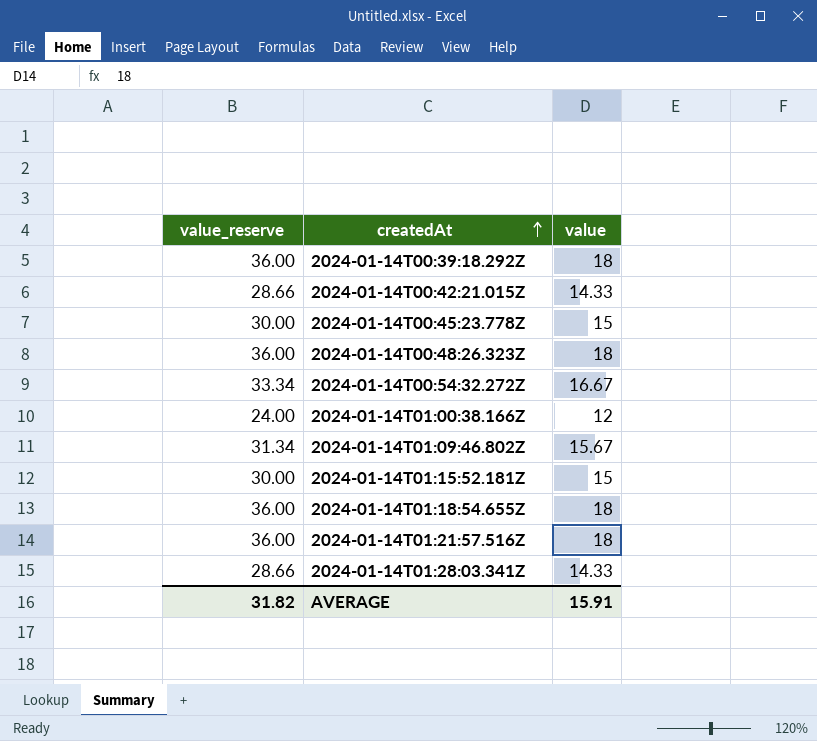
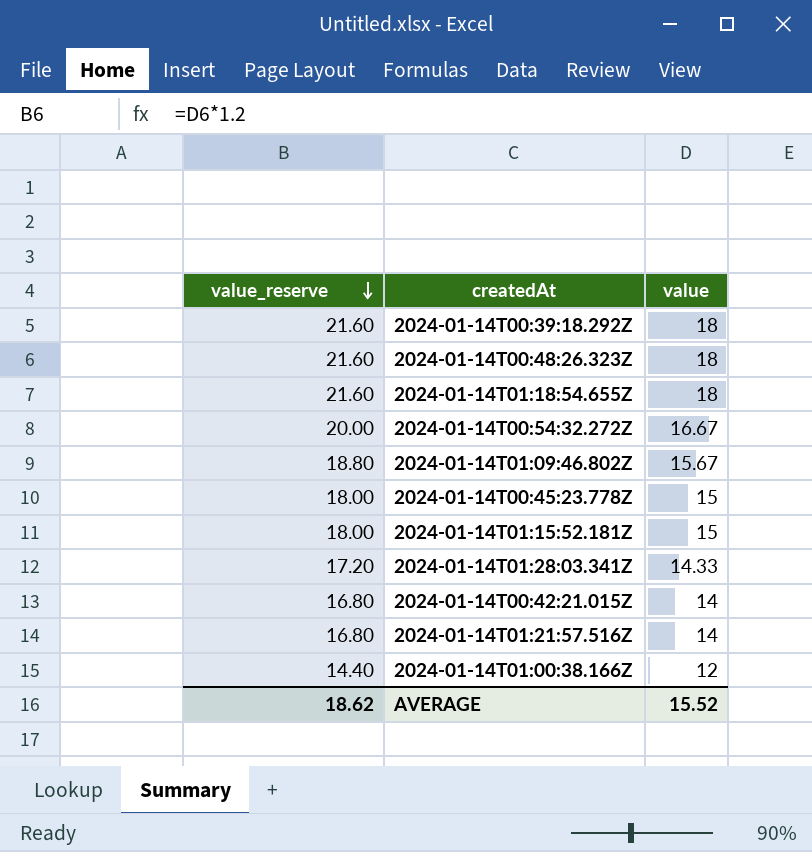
row order: createdAt ascending -> value_reserve descending
column value_reserve | formula: [value] * 2 -> [value] * 1.2
2024-01-14T00:42:21.015Z | value: 14.33 -> 14
2024-01-14T01:21:57.516Z | value: 18 -> 14
AVERAGE | value_reserve: 31.82 -> 18.62
AVERAGE | value: 15.91 -> 15.52

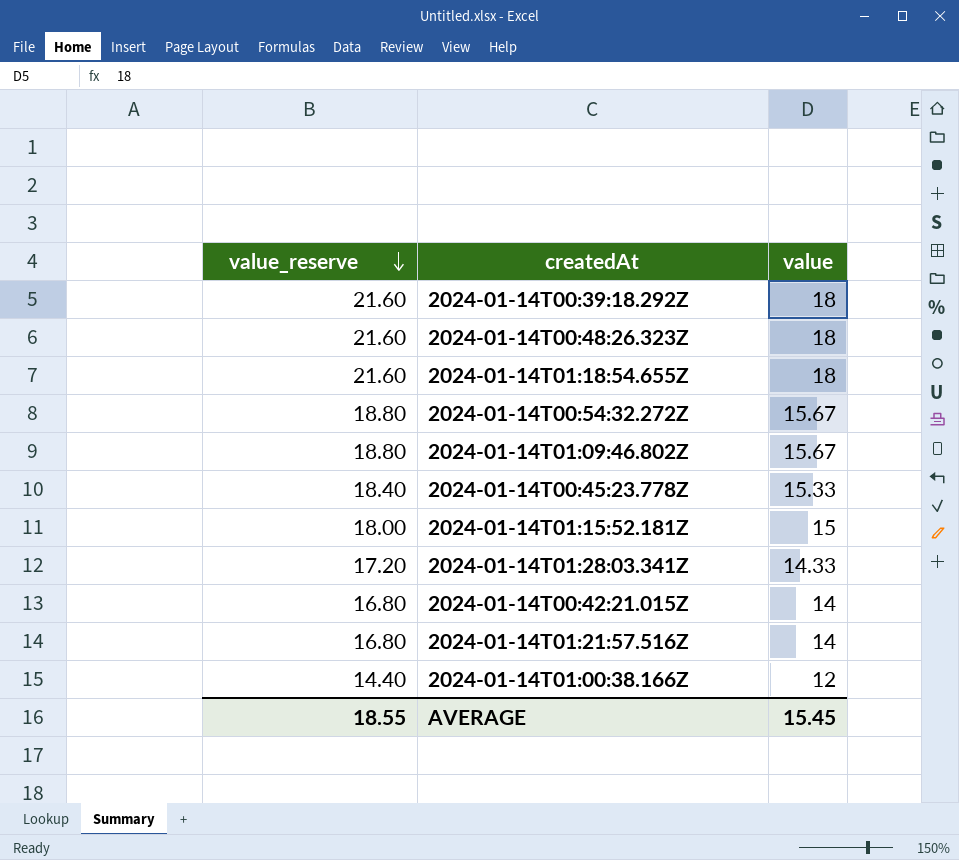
2024-01-14T00:54:32.272Z | value_reserve: 20.00 -> 18.80
2024-01-14T00:54:32.272Z | value: 16.67 -> 15.67
2024-01-14T00:45:23.778Z | value_reserve: 18.00 -> 18.40
2024-01-14T00:45:23.778Z | value: 15 -> 15.33
AVERAGE | value_reserve: 18.62 -> 18.55
AVERAGE | value: 15.52 -> 15.45

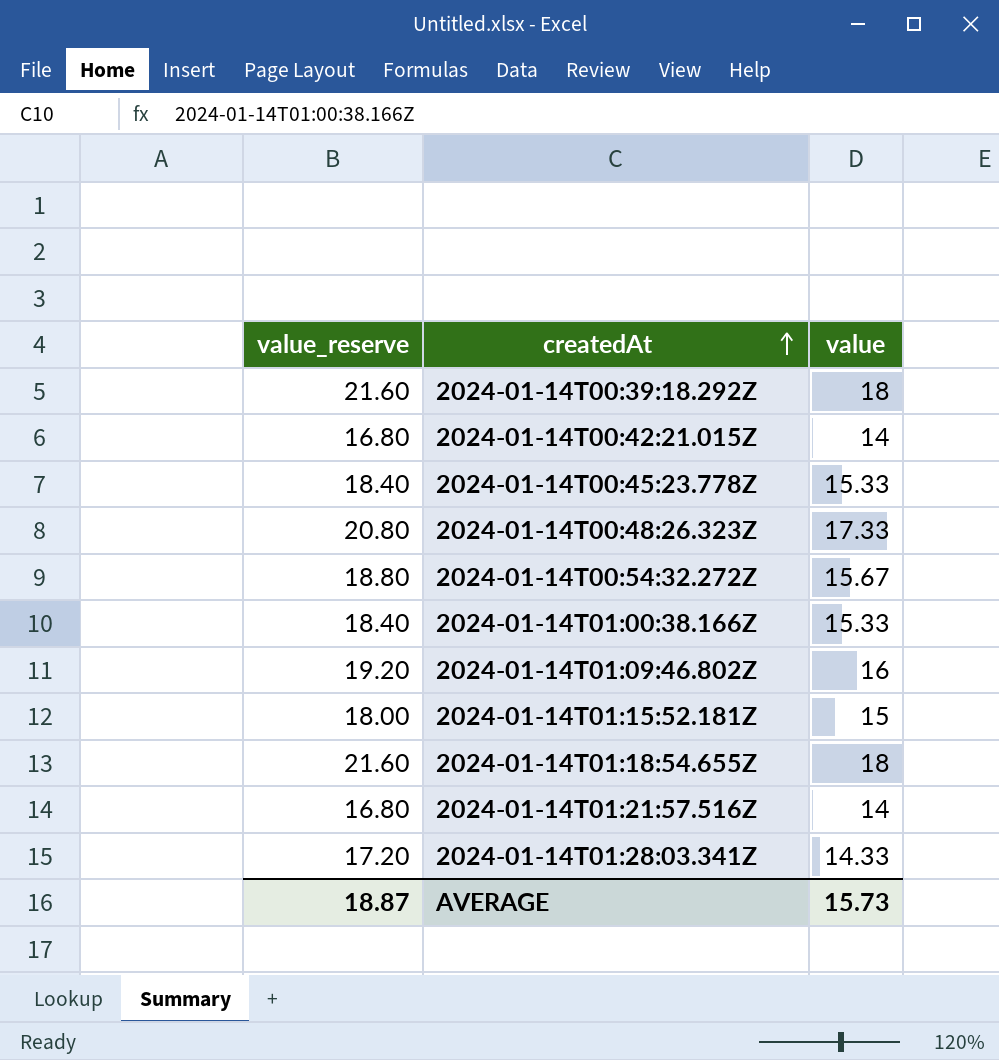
row order: value_reserve descending -> createdAt ascending
2024-01-14T00:48:26.323Z | value_reserve: 21.60 -> 20.80
2024-01-14T00:48:26.323Z | value: 18 -> 17.33
2024-01-14T01:00:38.166Z | value_reserve: 14.40 -> 18.40
2024-01-14T01:00:38.166Z | value: 12 -> 15.33
2024-01-14T01:09:46.802Z | value_reserve: 18.80 -> 19.20
2024-01-14T01:09:46.802Z | value: 15.67 -> 16
AVERAGE | value_reserve: 18.55 -> 18.87
AVERAGE | value: 15.45 -> 15.73

